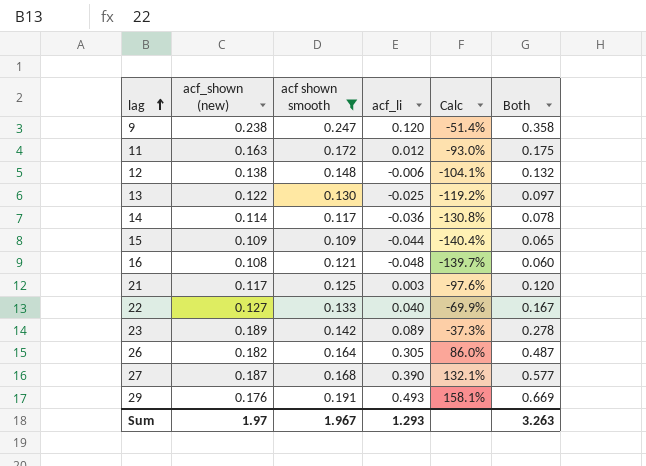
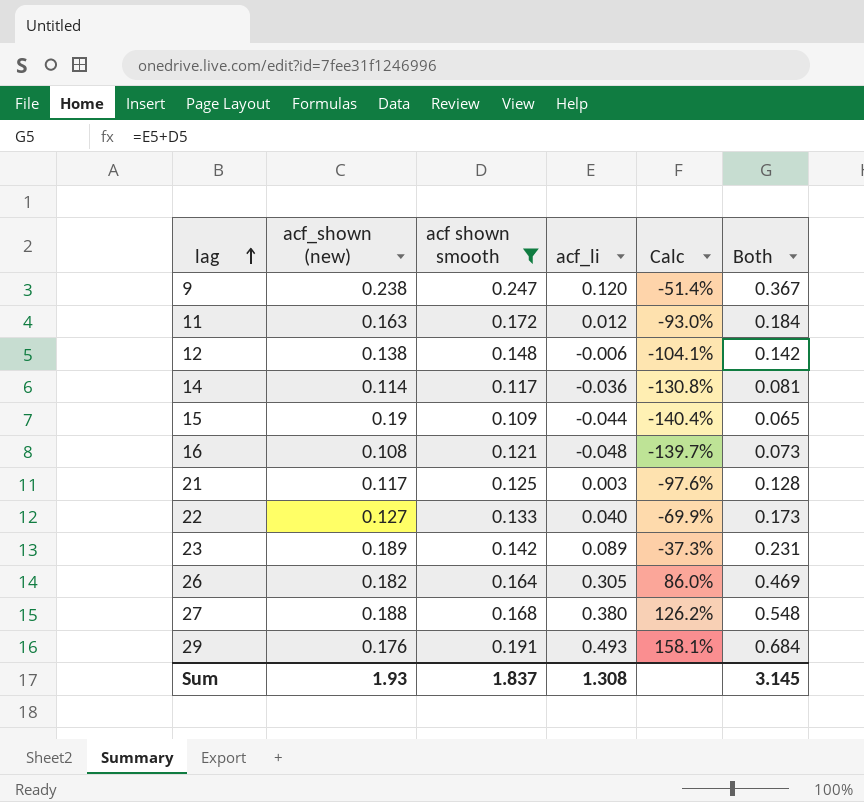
column Both | formula: [acf_shown (new)] + [acf_li] -> [acf shown smooth] + [acf_li]
row 13: 0.122 | 0.130 | -0.025 | -119.2% | 0.097 -> none
15 | acf_shown (new): 0.109 -> 0.19
27 | acf_shown (new): 0.187 -> 0.188
27 | acf_li: 0.390 -> 0.380
27 | Calc: 132.1% -> 126.2%
Sum | acf_shown (new): 1.97 -> 1.93
Sum | acf shown smooth: 1.967 -> 1.837
Sum | acf_li: 1.293 -> 1.308
Sum | Both: 3.263 -> 3.145

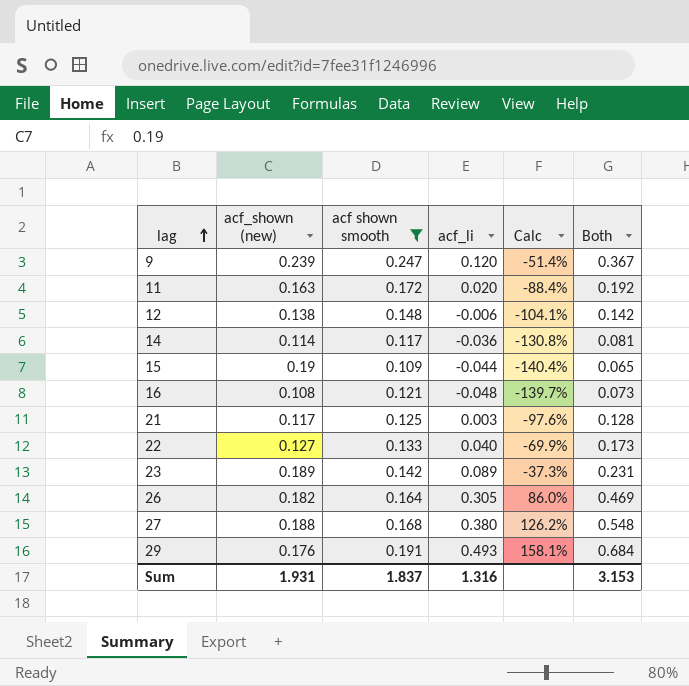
9 | acf_shown (new): 0.238 -> 0.239
11 | acf_li: 0.012 -> 0.020
11 | Calc: -93.0% -> -88.4%
11 | Both: 0.184 -> 0.192
Sum | acf_shown (new): 1.93 -> 1.931
Sum | acf_li: 1.308 -> 1.316
Sum | Both: 3.145 -> 3.153

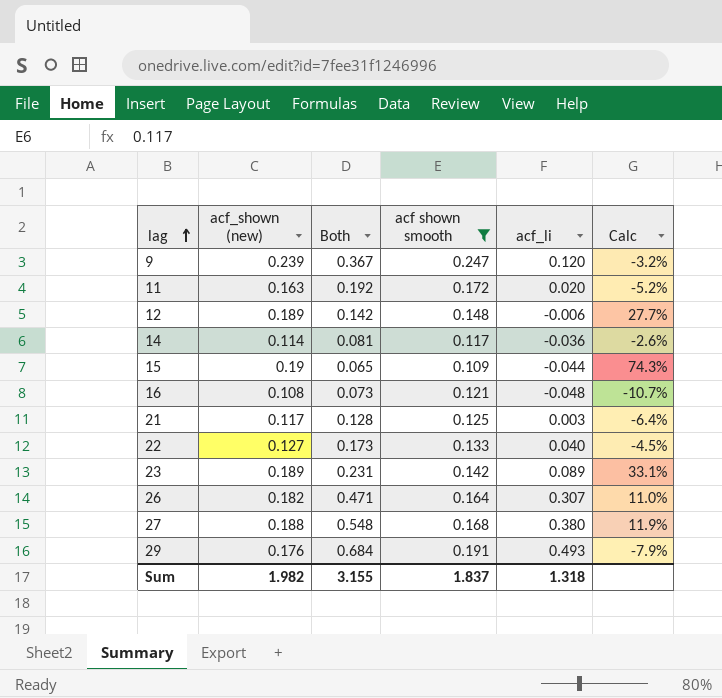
column Both | position: 6 -> 3
column Calc | formula: ([acf_li] - [acf shown smooth]) / [acf shown smooth] -> ([acf_shown (new)] - [acf shown smooth]) / [acf shown smooth]
12 | acf_shown (new): 0.138 -> 0.189
26 | Both: 0.469 -> 0.471
26 | acf_li: 0.305 -> 0.307
Sum | acf_shown (new): 1.931 -> 1.982
Sum | Both: 3.153 -> 3.155
Sum | acf_li: 1.316 -> 1.318

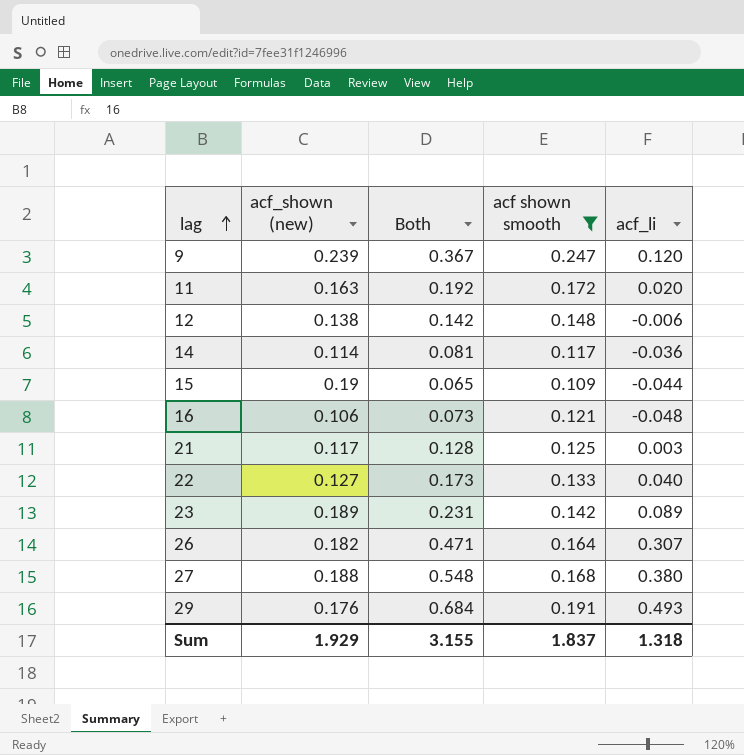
column Calc | formula: ([acf_shown (new)] - [acf shown smooth]) / [acf shown smooth] -> none
12 | acf_shown (new): 0.189 -> 0.138
16 | acf_shown (new): 0.108 -> 0.106
Sum | acf_shown (new): 1.982 -> 1.929

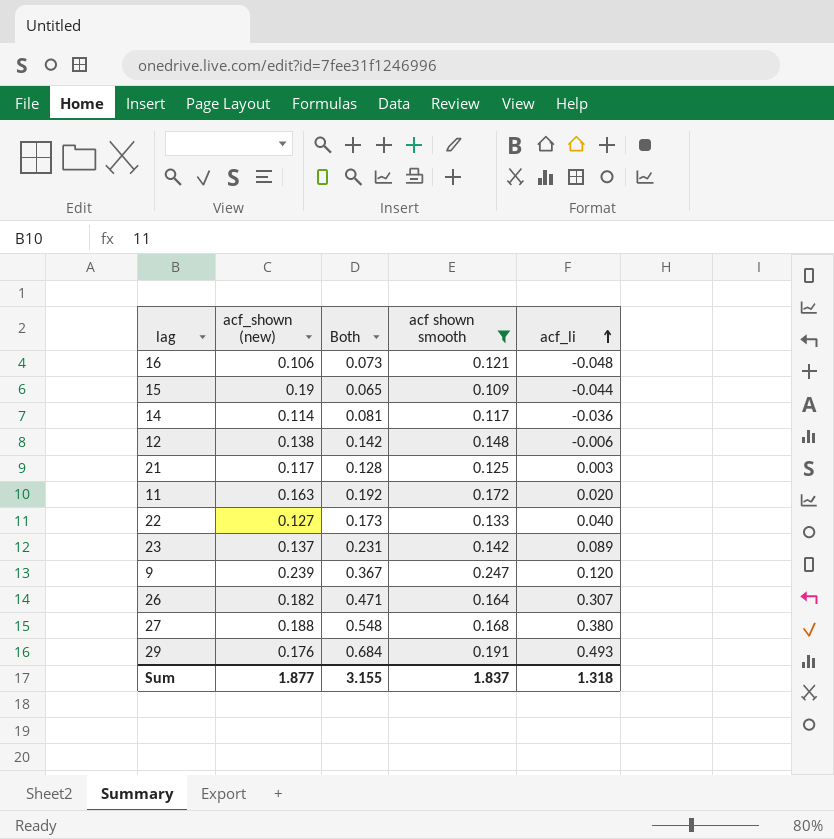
row order: lag ascending -> acf_li ascending
23 | acf_shown (new): 0.189 -> 0.137
Sum | acf_shown (new): 1.929 -> 1.877

